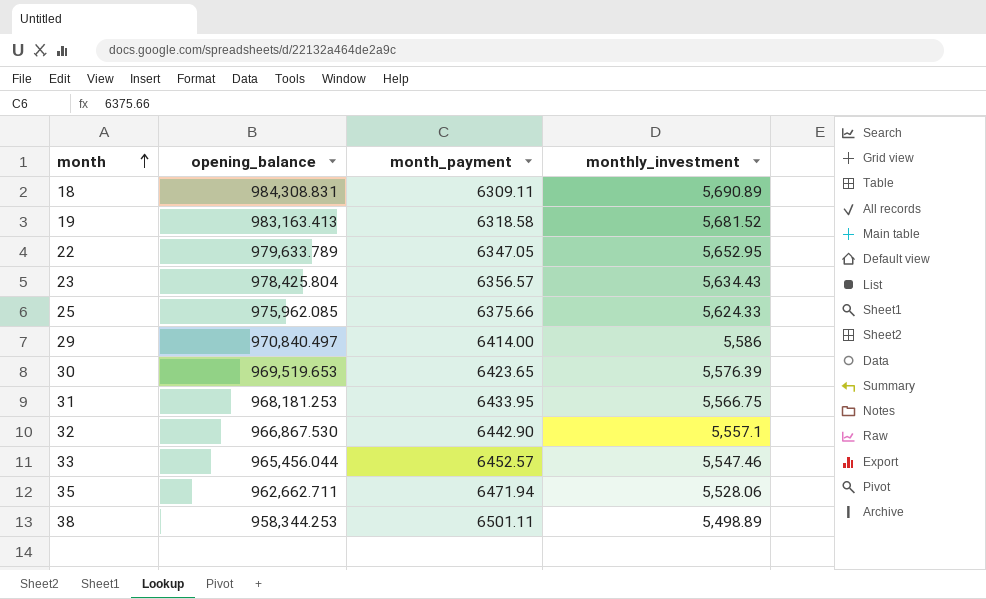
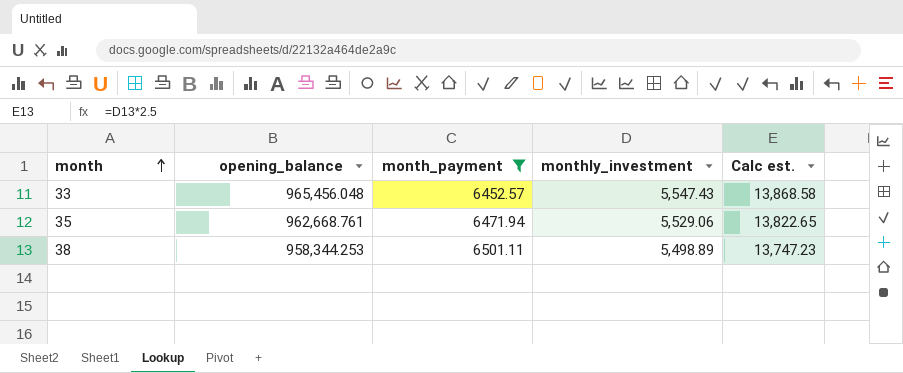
filter: none -> month_payment >= 6452.57
column Calc est. | formula: none -> [monthly_investment] * 2.5
33 | opening_balance: 965,456.044 -> 965,456.048
33 | monthly_investment: 5,547.46 -> 5,547.43
35 | opening_balance: 962,662.711 -> 962,668.761
35 | monthly_investment: 5,528.06 -> 5,529.06

